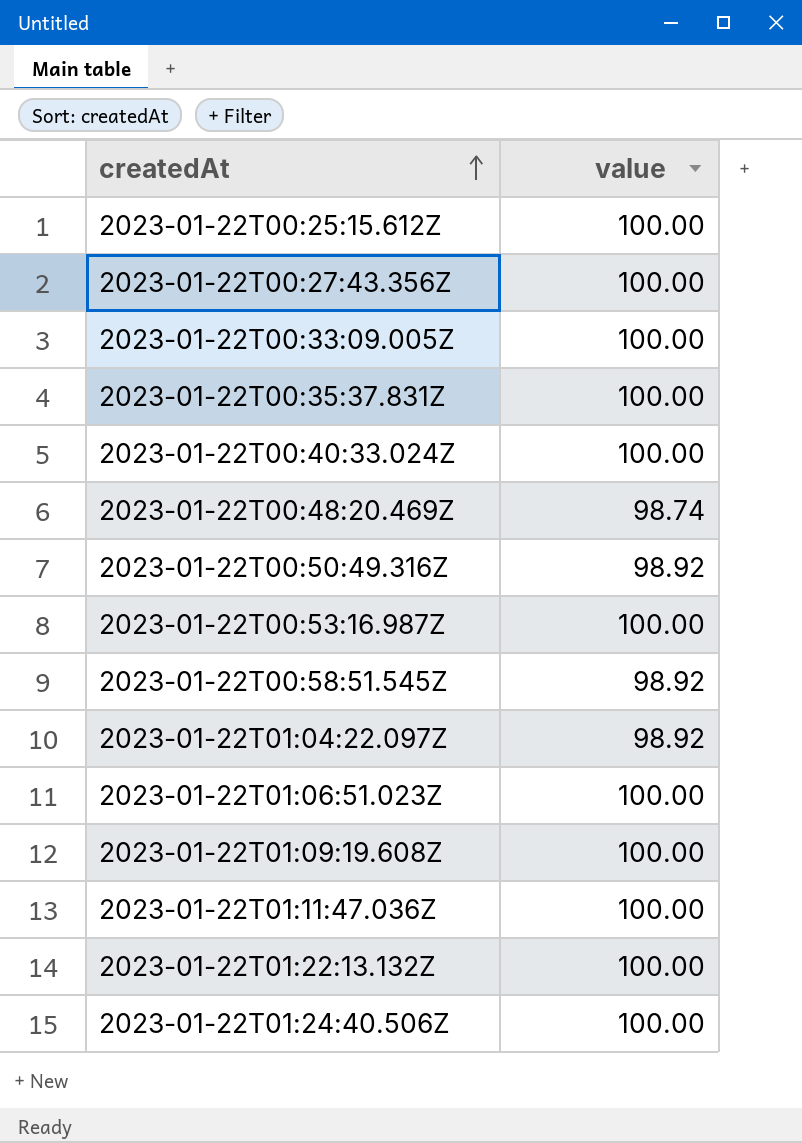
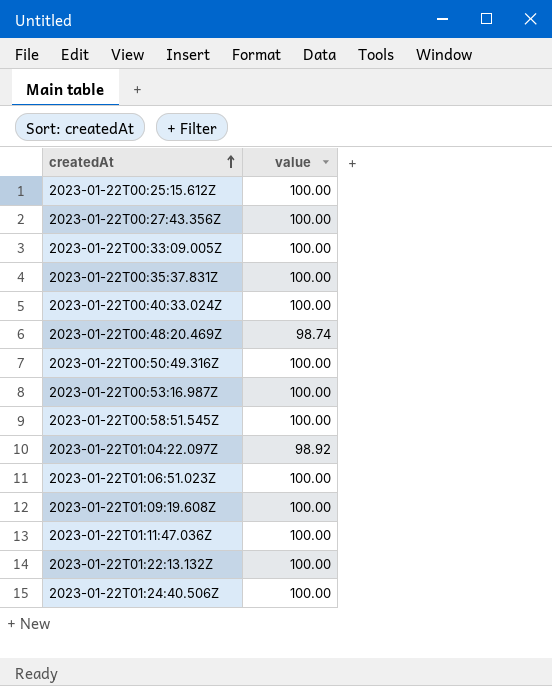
2023-01-22T00:50:49.316Z | value: 98.92 -> 100.00
2023-01-22T00:58:51.545Z | value: 98.92 -> 100.00

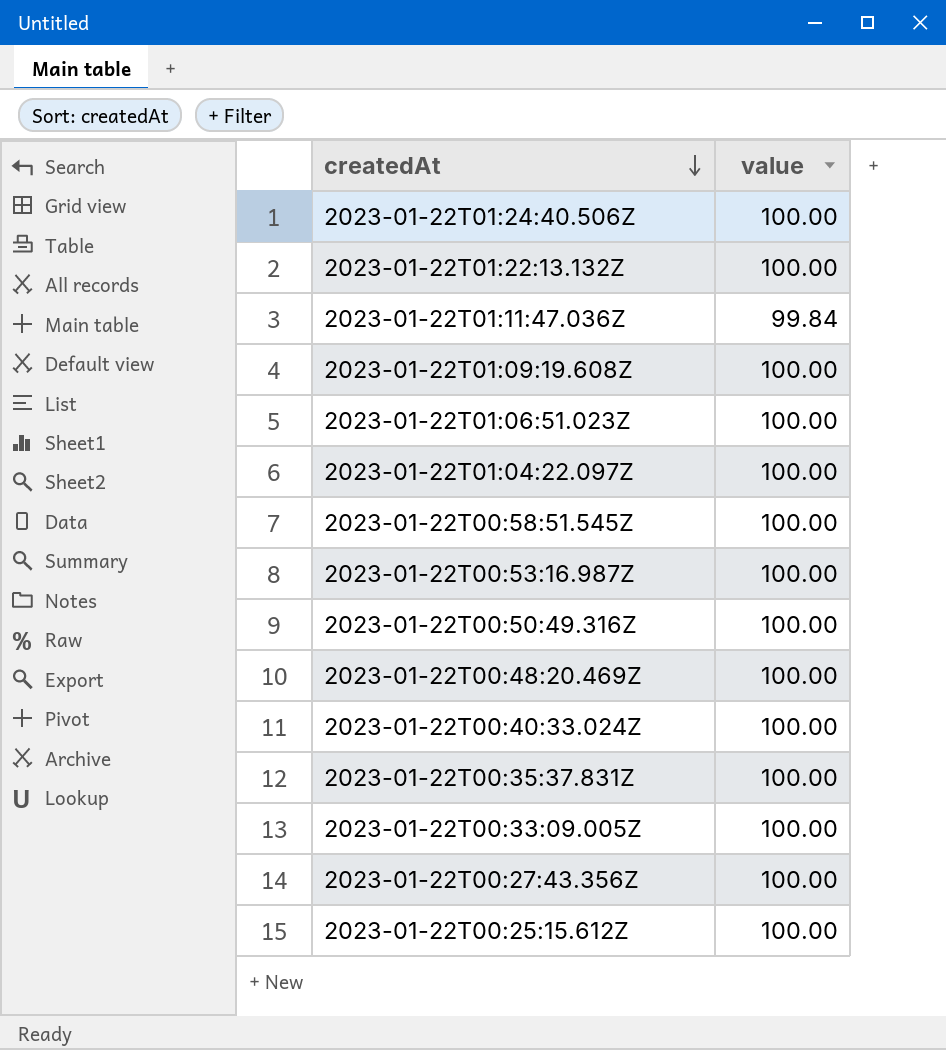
row order: createdAt ascending -> createdAt descending
2023-01-22T01:11:47.036Z | value: 100.00 -> 99.84
2023-01-22T01:04:22.097Z | value: 98.92 -> 100.00
2023-01-22T00:48:20.469Z | value: 98.74 -> 100.00

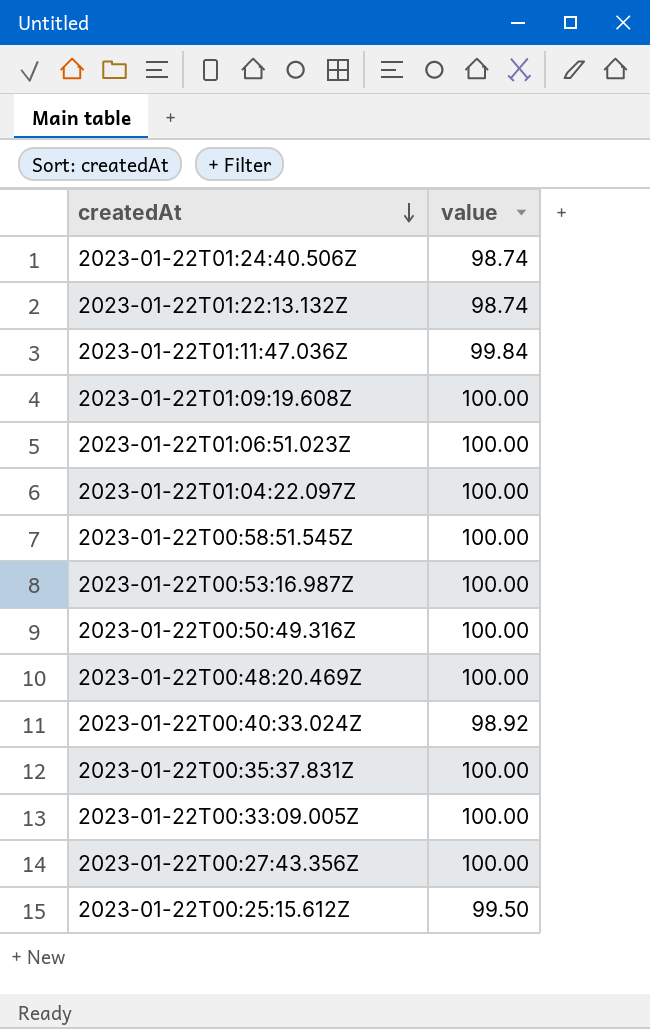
2023-01-22T01:24:40.506Z | value: 100.00 -> 98.74
2023-01-22T01:22:13.132Z | value: 100.00 -> 98.74
2023-01-22T00:40:33.024Z | value: 100.00 -> 98.92
2023-01-22T00:25:15.612Z | value: 100.00 -> 99.50

